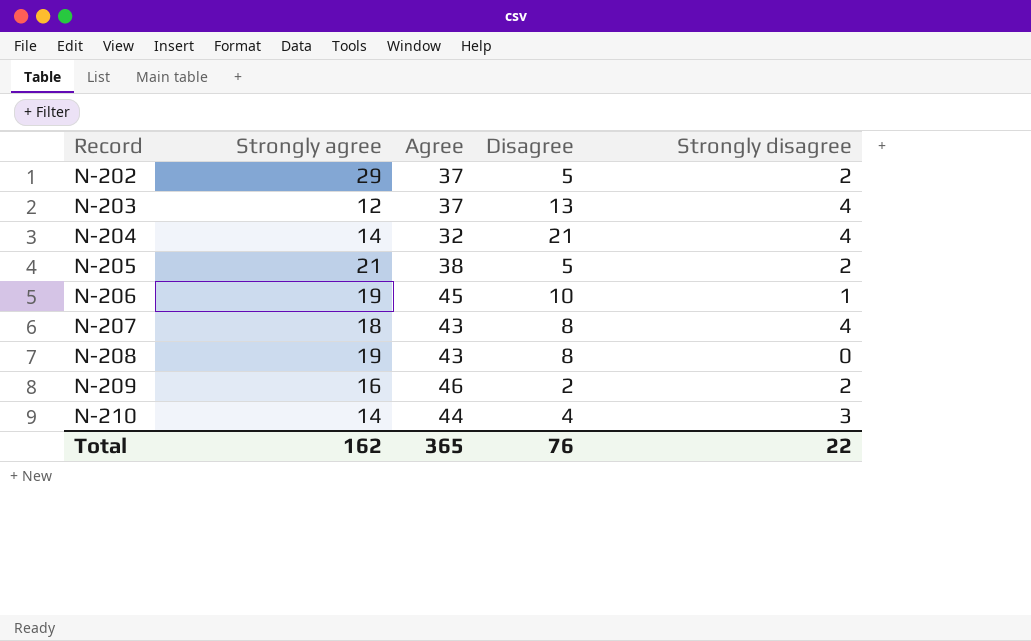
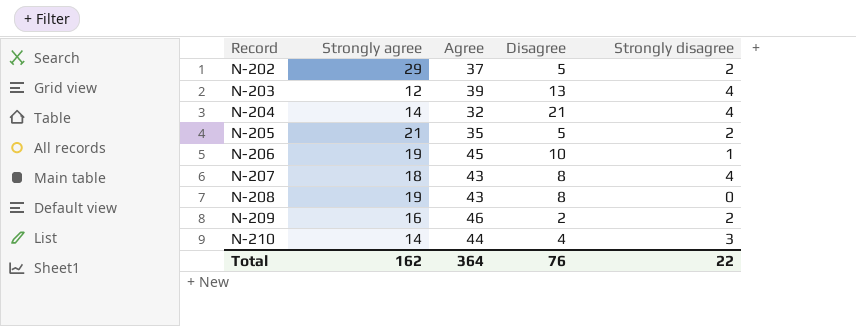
N-203 | Agree: 37 -> 39
N-205 | Agree: 38 -> 35
Total | Agree: 365 -> 364

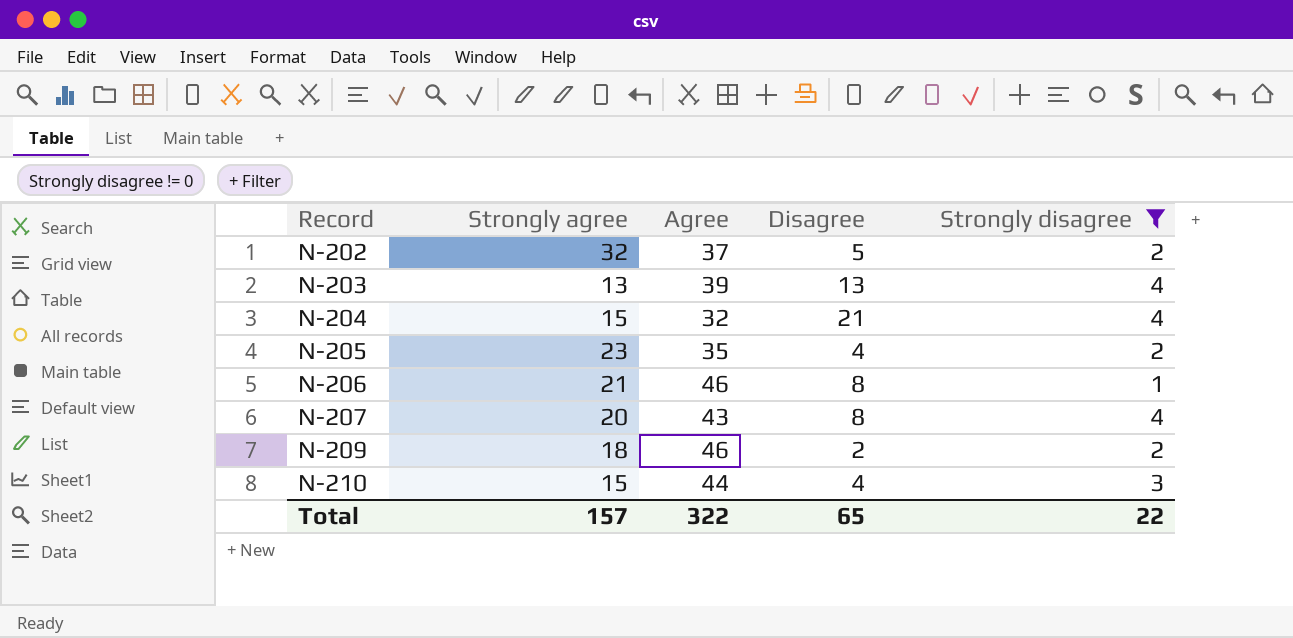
filter: none -> Strongly disagree != 0
N-202 | Strongly agree: 29 -> 32
N-203 | Strongly agree: 12 -> 13
N-204 | Strongly agree: 14 -> 15
N-205 | Strongly agree: 21 -> 23
N-205 | Disagree: 5 -> 4
N-206 | Strongly agree: 19 -> 21
N-206 | Agree: 45 -> 46
N-206 | Disagree: 10 -> 8
N-207 | Strongly agree: 18 -> 20
N-209 | Strongly agree: 16 -> 18
N-210 | Strongly agree: 14 -> 15
Total | Strongly agree: 162 -> 157
Total | Agree: 364 -> 322
Total | Disagree: 76 -> 65

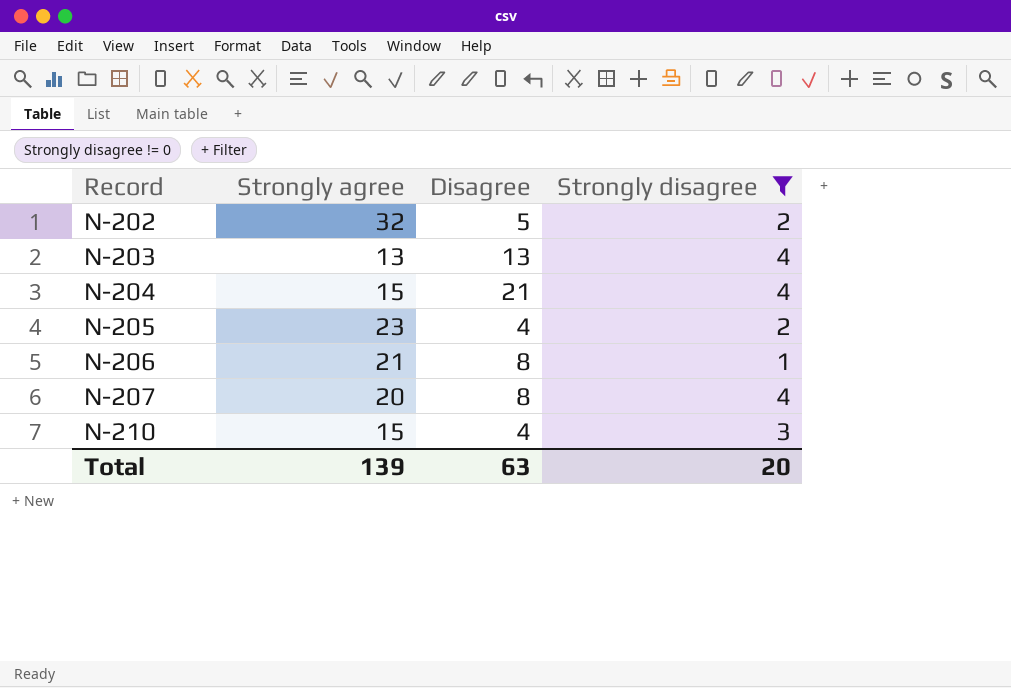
column Agree | position: 3 -> none
row N-209: 18 | 46 | 2 | 2 -> none
Total | Strongly agree: 157 -> 139
Total | Disagree: 65 -> 63
Total | Strongly disagree: 22 -> 20

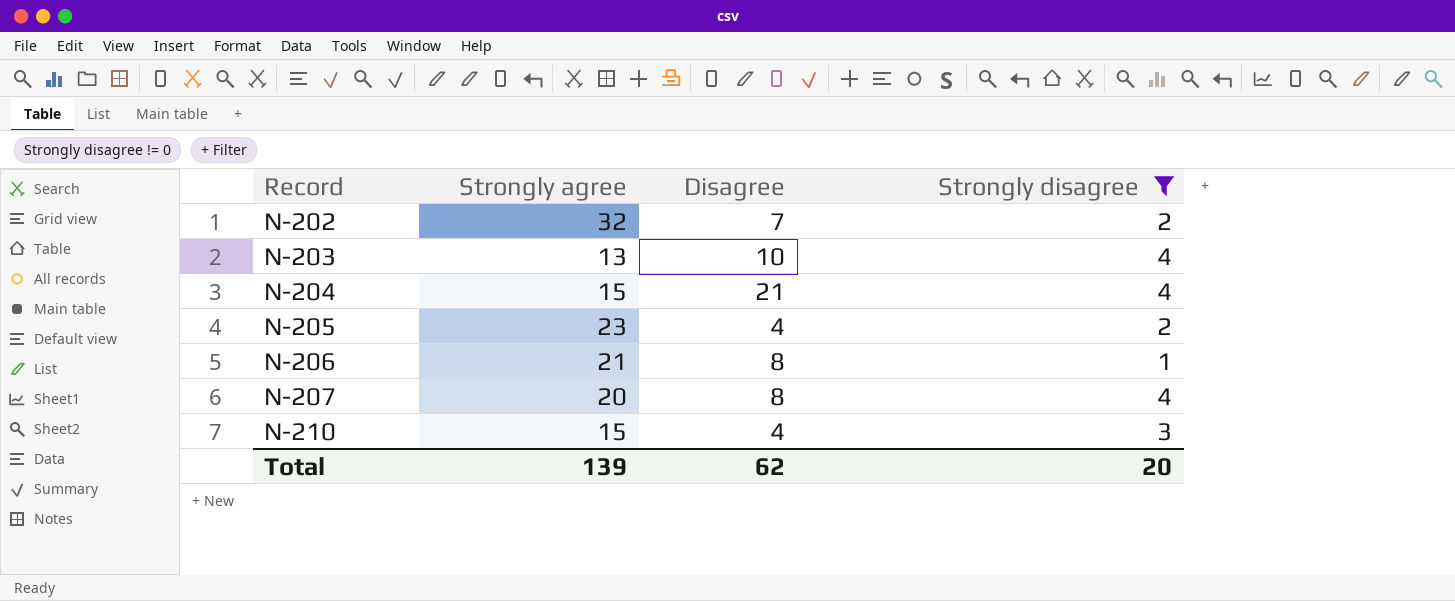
N-202 | Disagree: 5 -> 7
N-203 | Disagree: 13 -> 10
Total | Disagree: 63 -> 62

